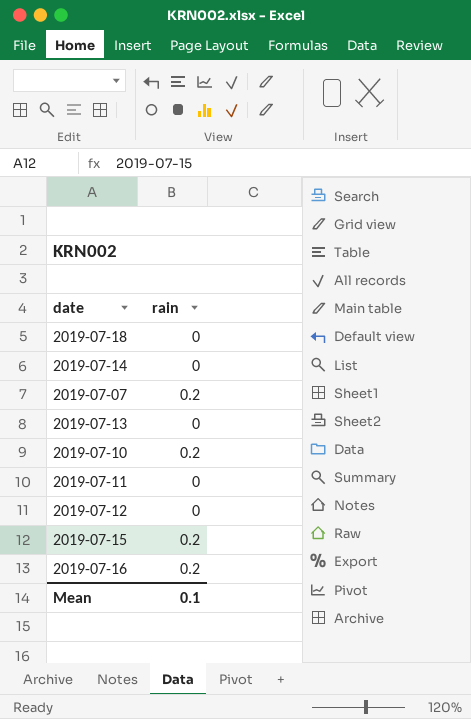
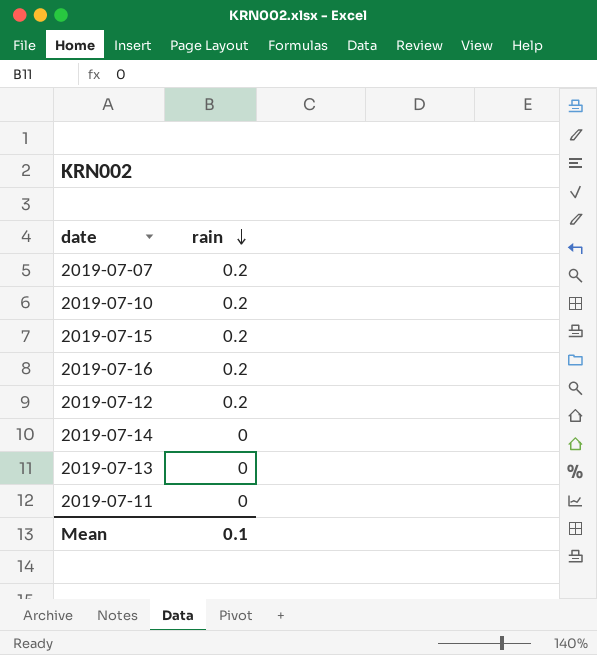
row order: none -> rain descending
row 2019-07-18: 0 -> none
2019-07-12 | rain: 0 -> 0.2

